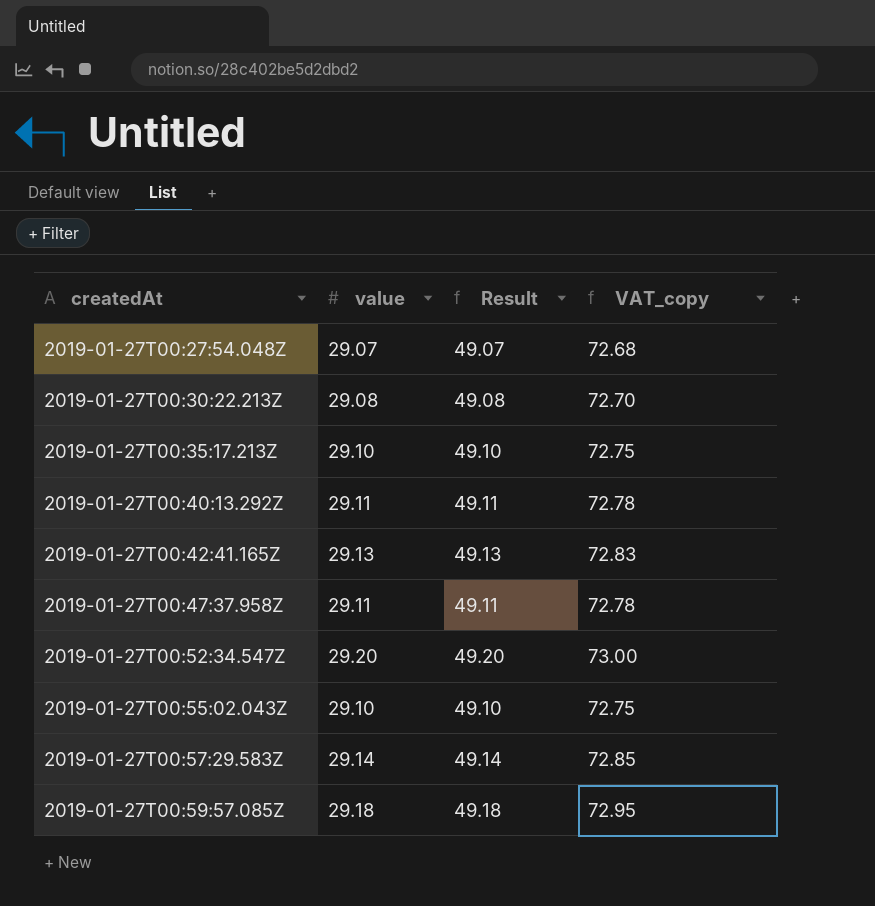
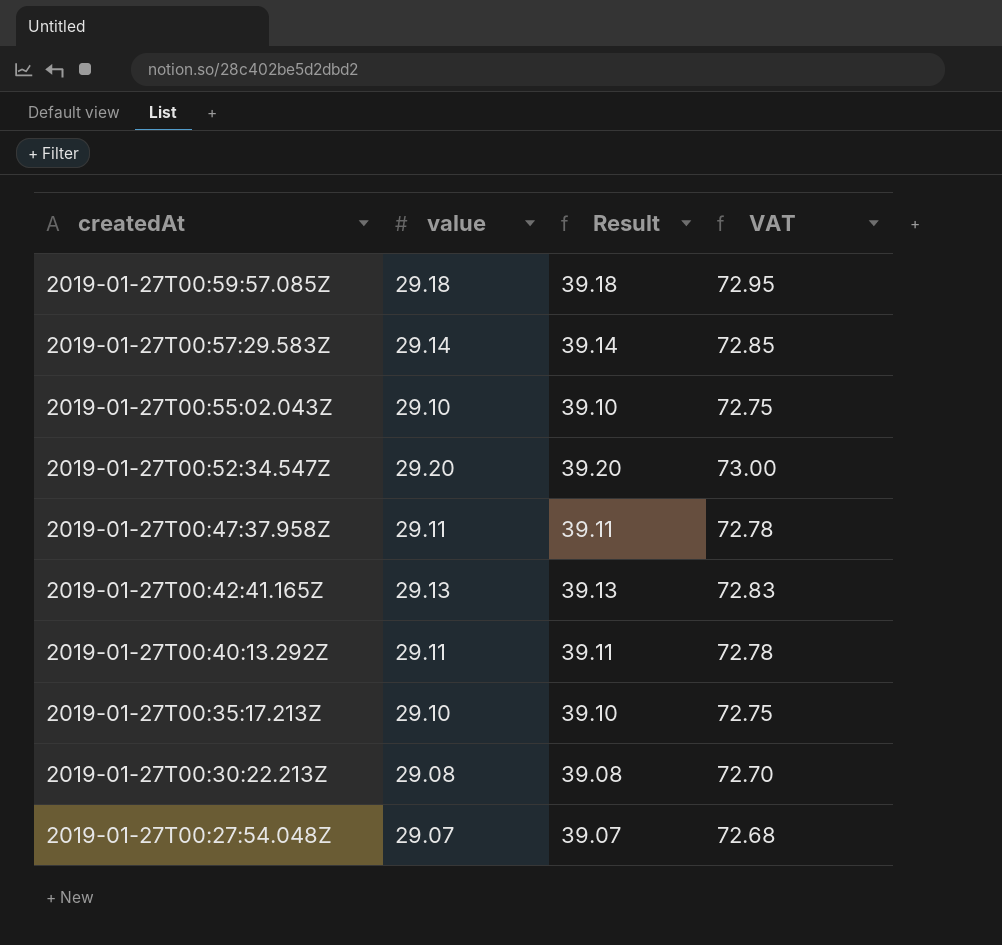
row order: createdAt ascending -> createdAt descending
column Result | formula: [value] + 20 -> [value] + 10
column name: VAT_copy -> VAT

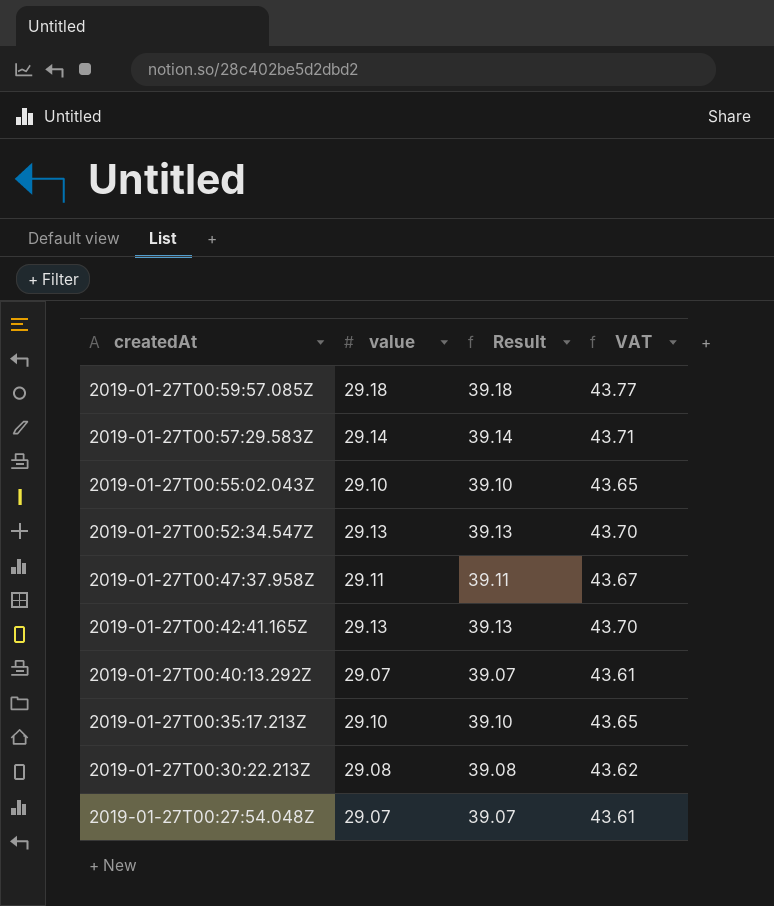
column VAT | formula: [value] * 2.5 -> [value] * 1.5
2019-01-27T00:52:34.547Z | value: 29.20 -> 29.13
2019-01-27T00:52:34.547Z | Result: 39.20 -> 39.13
2019-01-27T00:40:13.292Z | value: 29.11 -> 29.07
2019-01-27T00:40:13.292Z | Result: 39.11 -> 39.07

